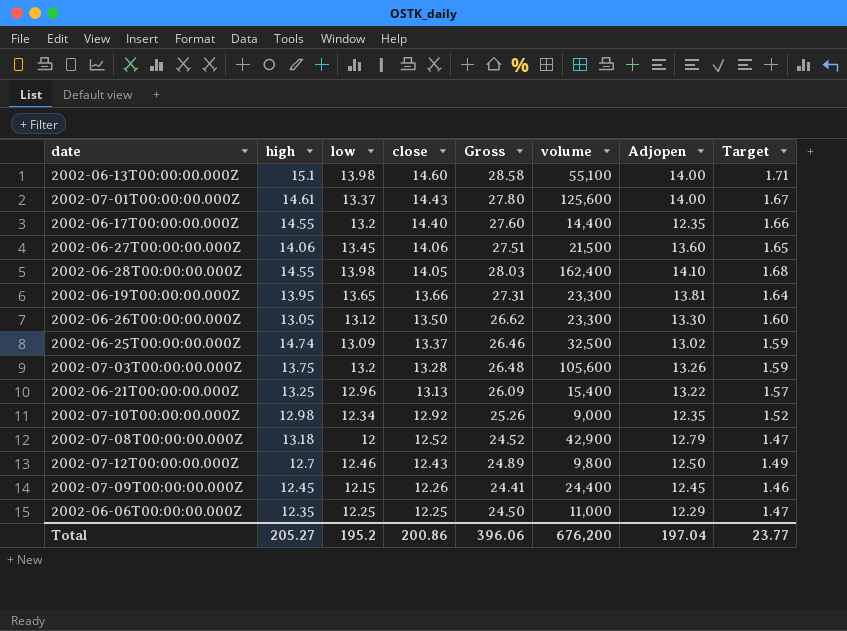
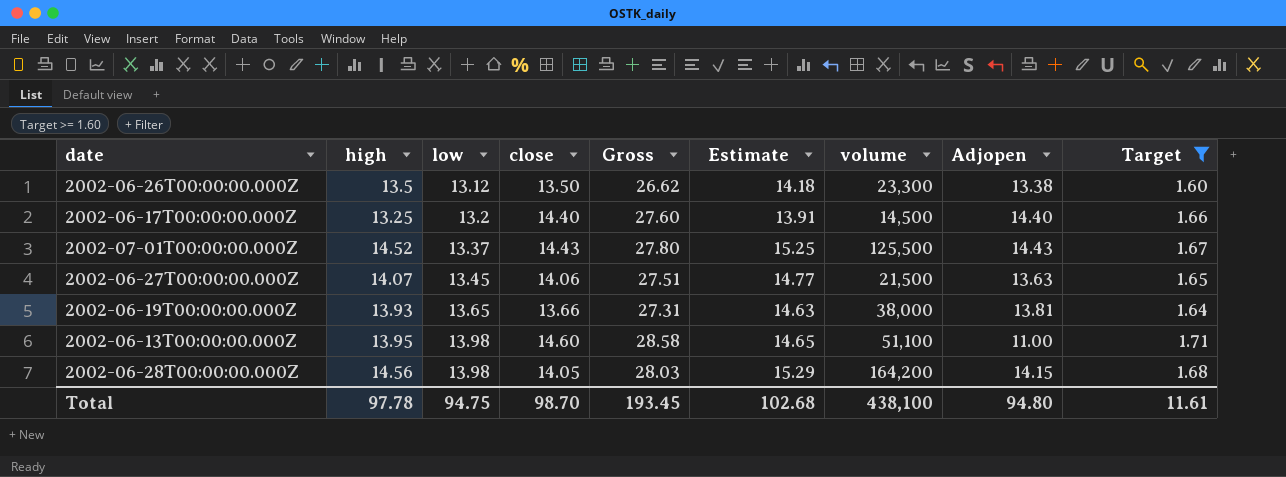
filter: none -> Target >= 1.60
row order: close descending -> low ascending
column Estimate | formula: none -> [high] * 1.05
2002-06-26T00:00:00.000Z | high: 13.05 -> 13.5
2002-06-26T00:00:00.000Z | Adjopen: 13.30 -> 13.38
2002-06-17T00:00:00.000Z | high: 14.55 -> 13.25
2002-06-17T00:00:00.000Z | volume: 14,400 -> 14,500
2002-06-17T00:00:00.000Z | Adjopen: 12.35 -> 14.40
2002-07-01T00:00:00.000Z | high: 14.61 -> 14.52
2002-07-01T00:00:00.000Z | volume: 125,600 -> 125,500
2002-07-01T00:00:00.000Z | Adjopen: 14.00 -> 14.43
2002-06-27T00:00:00.000Z | high: 14.06 -> 14.07
2002-06-27T00:00:00.000Z | Adjopen: 13.60 -> 13.63
2002-06-19T00:00:00.000Z | high: 13.95 -> 13.93
2002-06-19T00:00:00.000Z | volume: 23,300 -> 38,000
2002-06-13T00:00:00.000Z | high: 15.1 -> 13.95
2002-06-13T00:00:00.000Z | volume: 55,100 -> 51,100
2002-06-13T00:00:00.000Z | Adjopen: 14.00 -> 11.00
2002-06-28T00:00:00.000Z | high: 14.55 -> 14.56
2002-06-28T00:00:00.000Z | volume: 162,400 -> 164,200
2002-06-28T00:00:00.000Z | Adjopen: 14.10 -> 14.15
Total | high: 205.27 -> 97.78
Total | low: 195.2 -> 94.75
Total | close: 200.86 -> 98.70
Total | Gross: 396.06 -> 193.45
Total | volume: 676,200 -> 438,100
Total | Adjopen: 197.04 -> 94.80
Total | Target: 23.77 -> 11.61

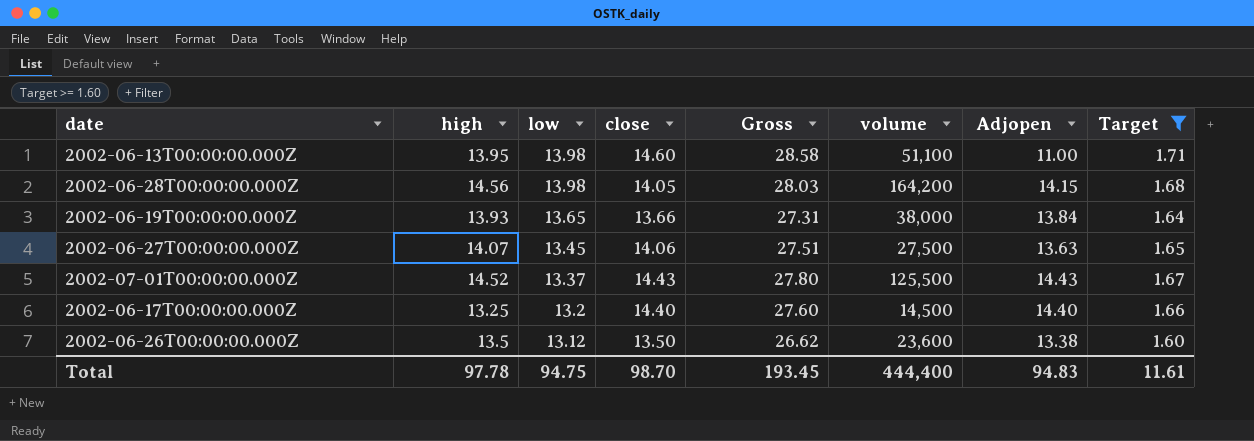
row order: low ascending -> low descending
column Estimate | formula: [high] * 1.05 -> none
2002-06-19T00:00:00.000Z | Adjopen: 13.81 -> 13.84
2002-06-27T00:00:00.000Z | volume: 21,500 -> 27,500
2002-06-26T00:00:00.000Z | volume: 23,300 -> 23,600
Total | volume: 438,100 -> 444,400
Total | Adjopen: 94.80 -> 94.83

